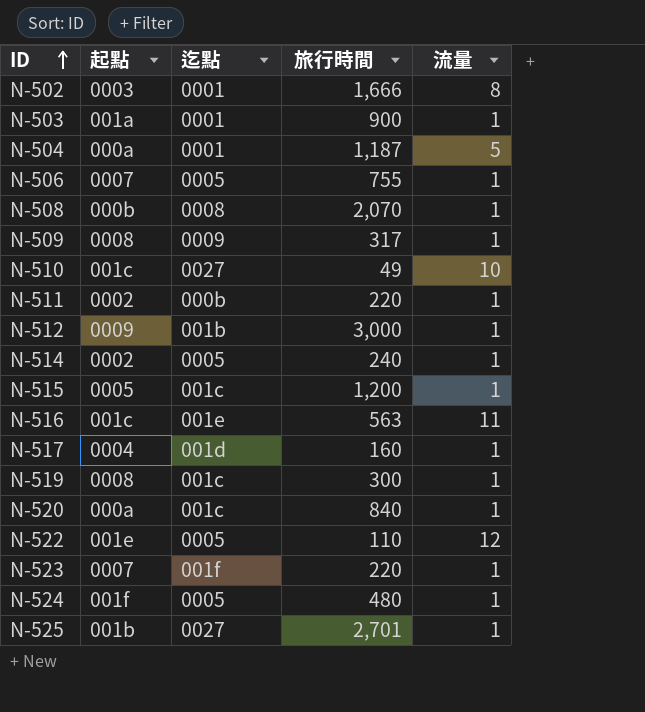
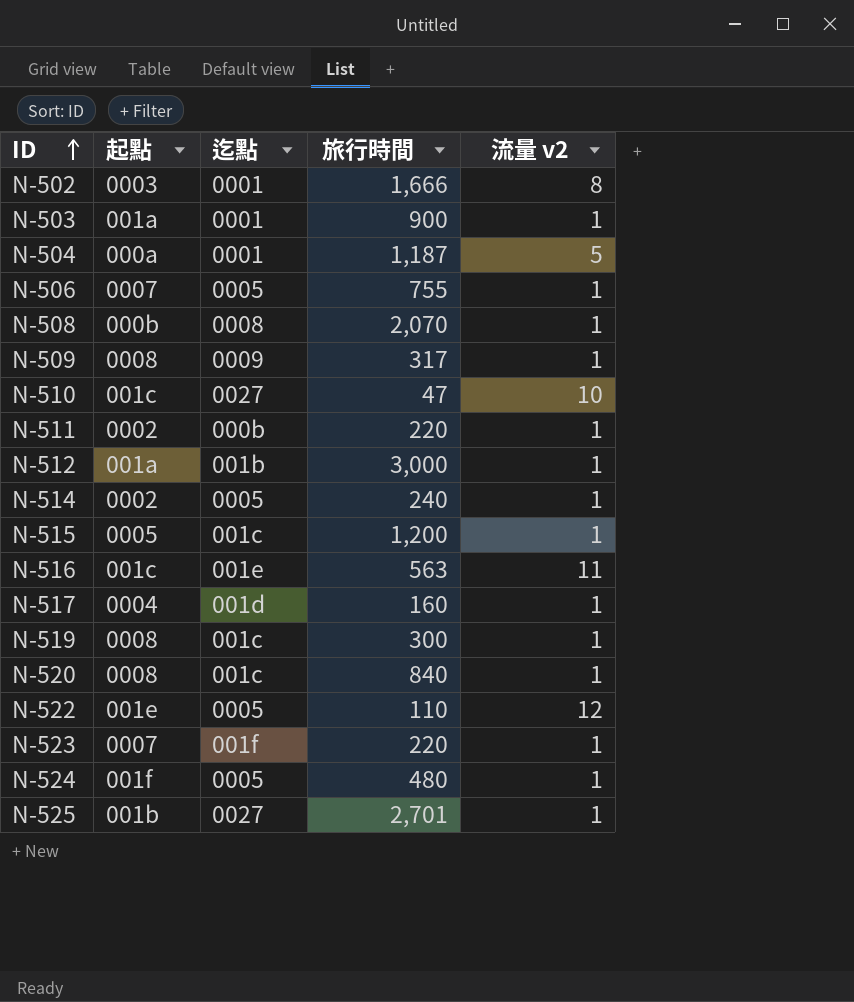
column name: 流量 -> 流量 v2
N-510 | 旅行時間: 49 -> 47
N-512 | 起點: 0009 -> 001a
N-520 | 起點: 000a -> 0008

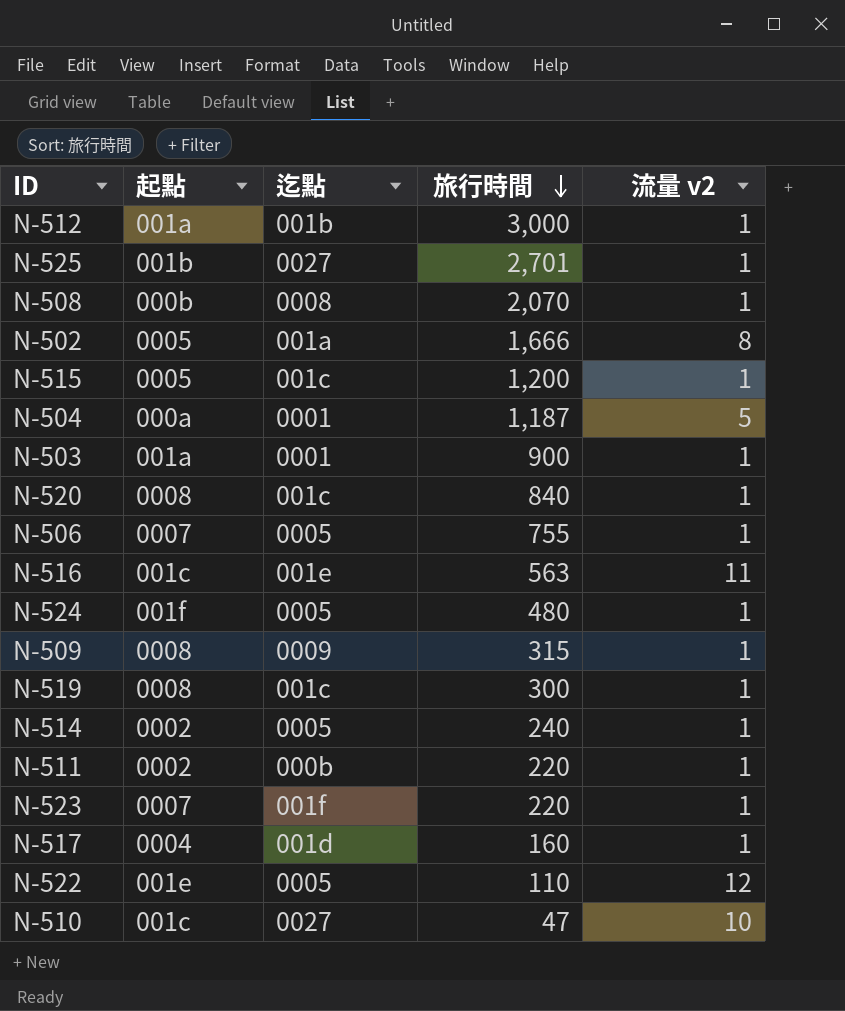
row order: ID ascending -> 旅行時間 descending
N-502 | 起點: 0003 -> 0005
N-502 | 迄點: 0001 -> 001a
N-509 | 旅行時間: 317 -> 315

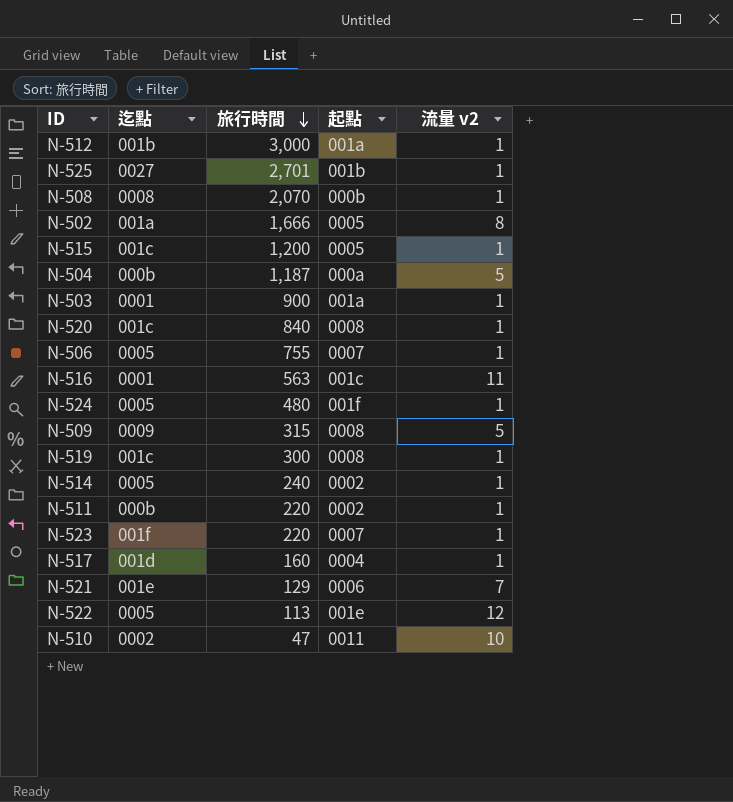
column 起點 | position: 2 -> 4
N-504 | 迄點: 0001 -> 000b
N-516 | 迄點: 001e -> 0001
N-509 | 流量 v2: 1 -> 5
row N-521: none -> 001e | 129 | 0006 | 7
N-522 | 旅行時間: 110 -> 113
N-510 | 迄點: 0027 -> 0002
N-510 | 起點: 001c -> 0011

